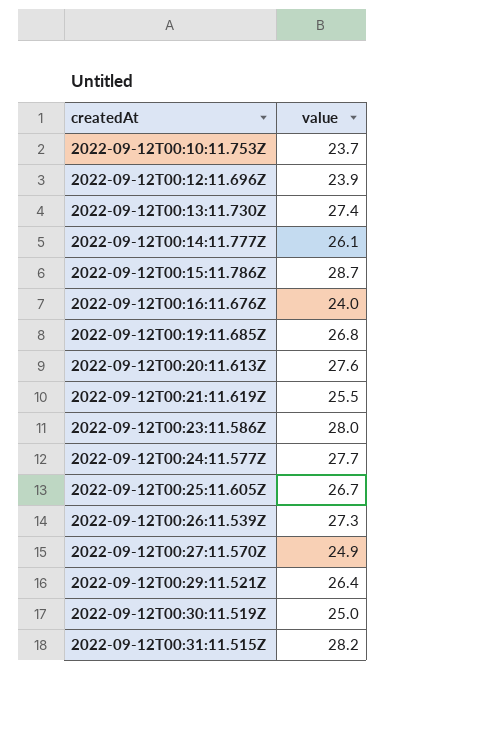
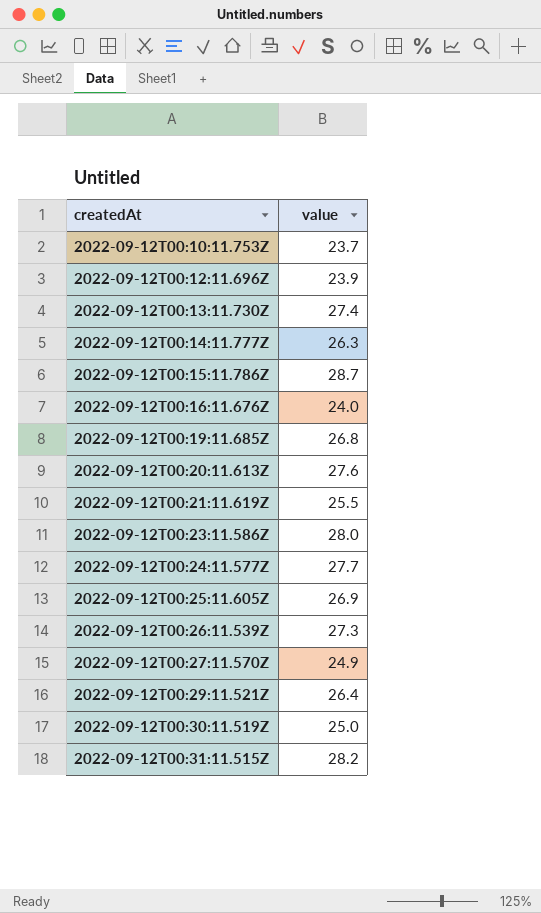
2022-09-12T00:14:11.777Z | value: 26.1 -> 26.3
2022-09-12T00:25:11.605Z | value: 26.7 -> 26.9

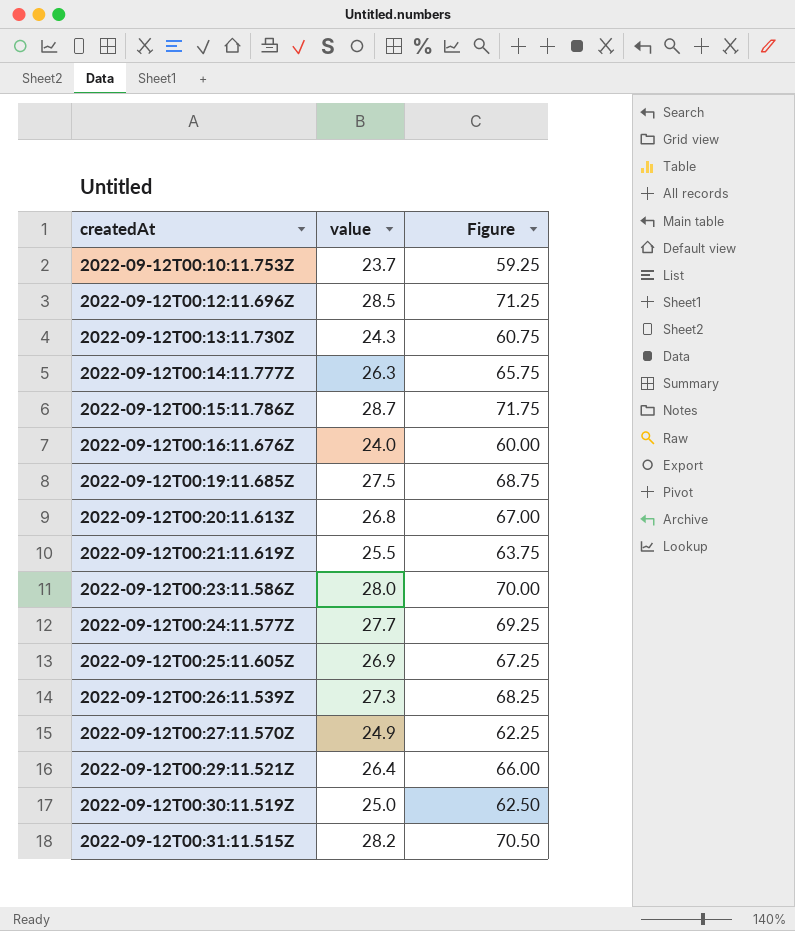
column Figure | formula: none -> [value] * 2.5
2022-09-12T00:12:11.696Z | value: 23.9 -> 28.5
2022-09-12T00:13:11.730Z | value: 27.4 -> 24.3
2022-09-12T00:19:11.685Z | value: 26.8 -> 27.5
2022-09-12T00:20:11.613Z | value: 27.6 -> 26.8

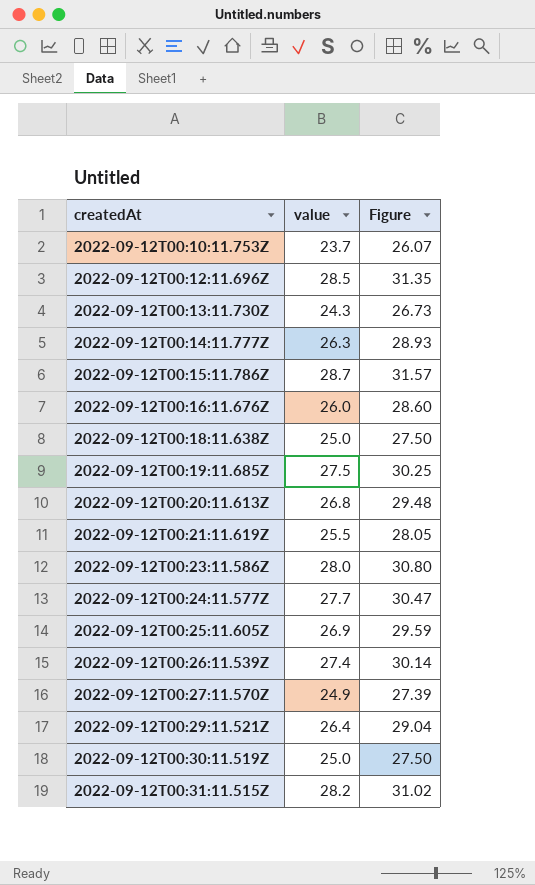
column Figure | formula: [value] * 2.5 -> [value] * 1.1
2022-09-12T00:16:11.676Z | value: 24.0 -> 26.0
row 2022-09-12T00:18:11.638Z: none -> 25.0 | 27.50
2022-09-12T00:26:11.539Z | value: 27.3 -> 27.4

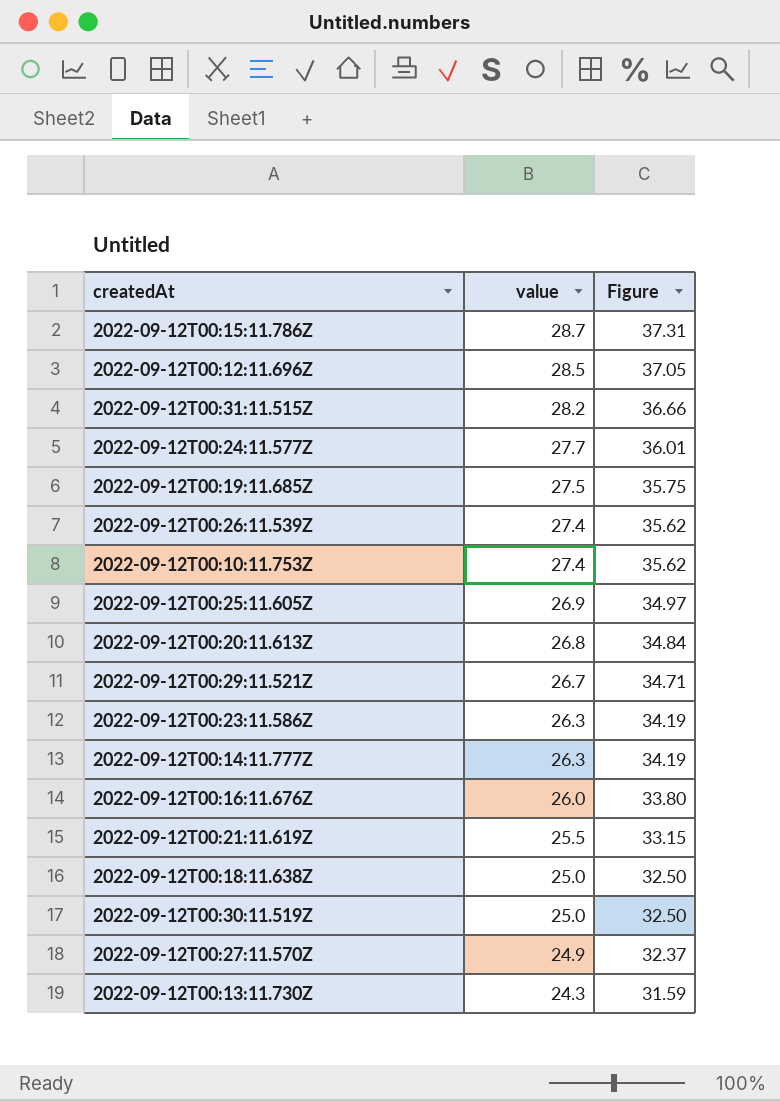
row order: createdAt ascending -> value descending
column Figure | formula: [value] * 1.1 -> [value] * 1.3
2022-09-12T00:10:11.753Z | value: 23.7 -> 27.4
2022-09-12T00:29:11.521Z | value: 26.4 -> 26.7
2022-09-12T00:23:11.586Z | value: 28.0 -> 26.3

